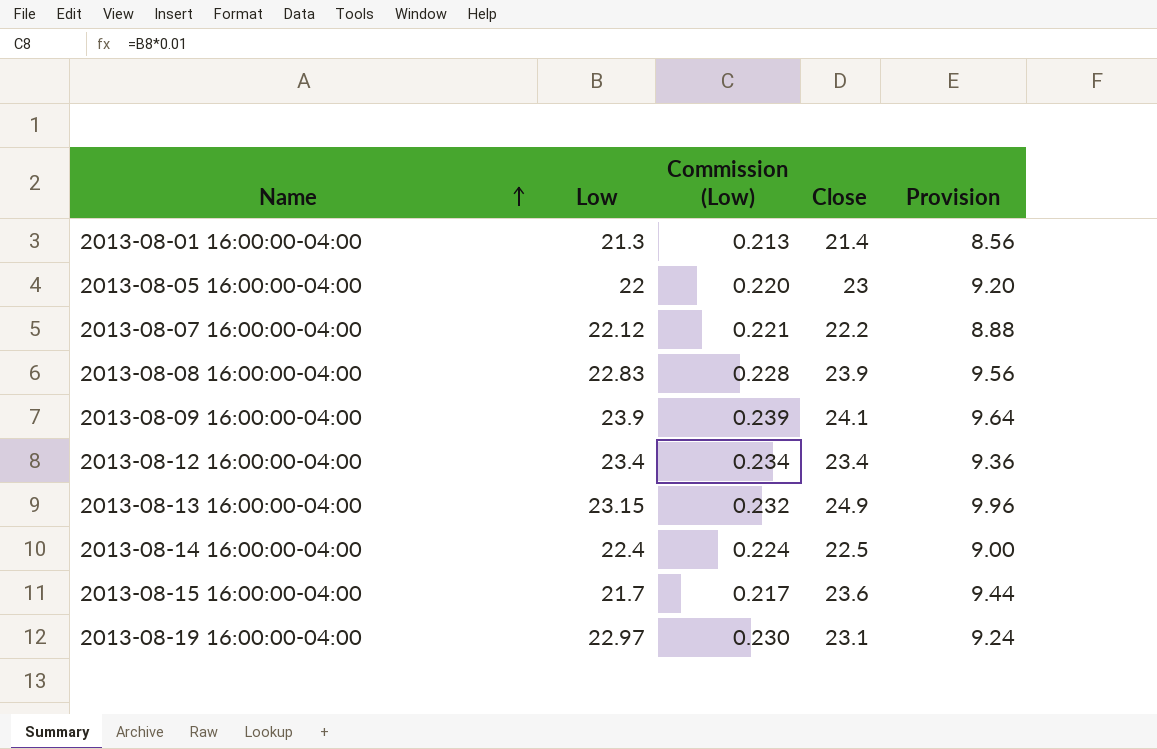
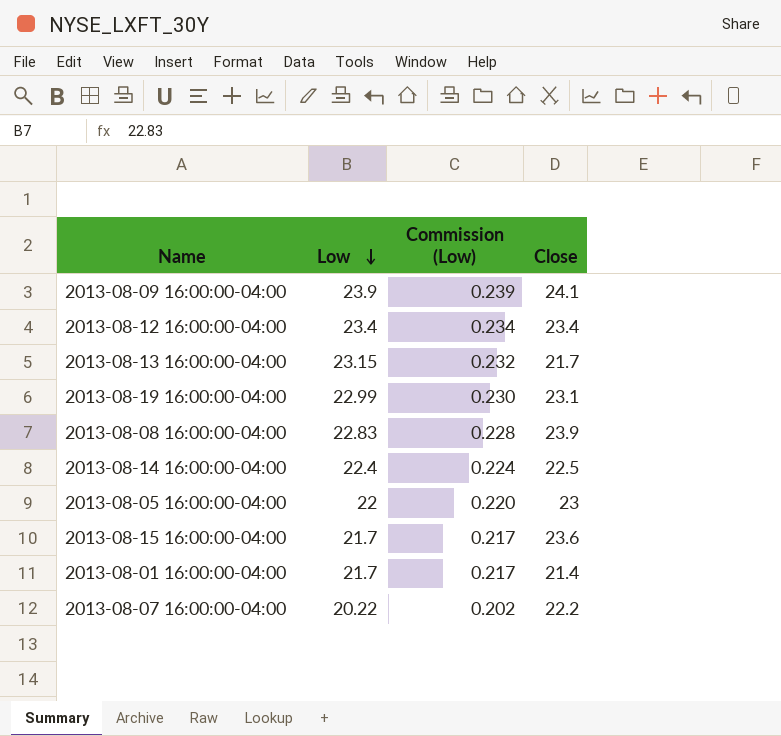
row order: Name ascending -> Low descending
column Provision | formula: [Close] * 0.4 -> none
2013-08-13 16:00:00-04:00 | Close: 24.9 -> 21.7
2013-08-19 16:00:00-04:00 | Low: 22.97 -> 22.99
2013-08-01 16:00:00-04:00 | Low: 21.3 -> 21.7
2013-08-01 16:00:00-04:00 | Commission (Low): 0.213 -> 0.217
2013-08-07 16:00:00-04:00 | Low: 22.12 -> 20.22
2013-08-07 16:00:00-04:00 | Commission (Low): 0.221 -> 0.202

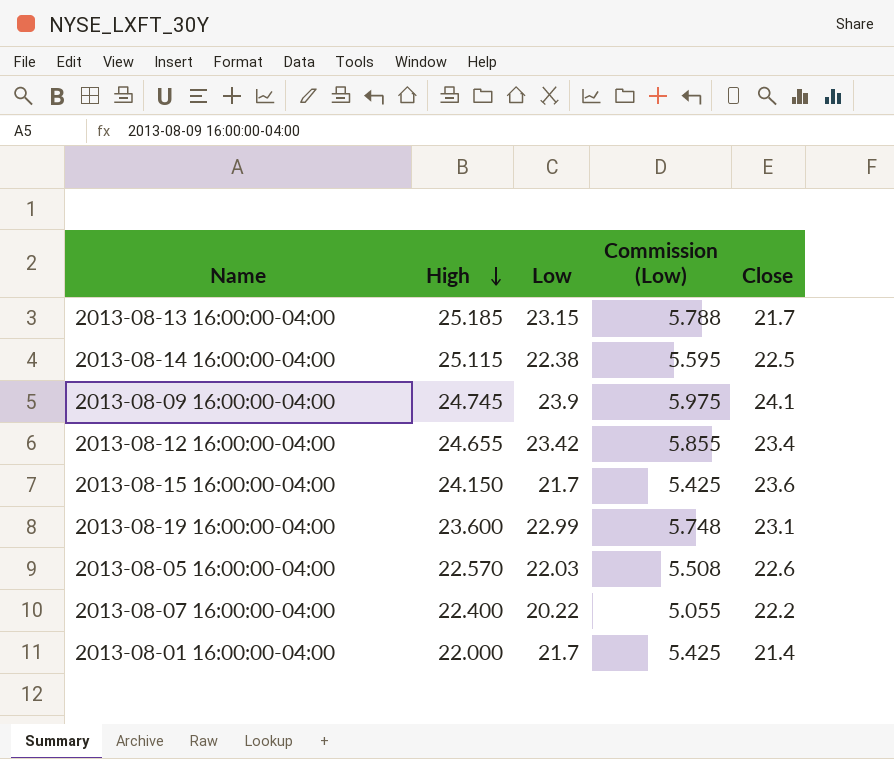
row order: Low descending -> High descending
column High | position: none -> 2
column Commission (Low) | formula: [Low] * 0.01 -> [Low] * 0.25
row 2013-08-08 16:00:00-04:00: 22.83 | 0.228 | 23.9 -> none
2013-08-14 16:00:00-04:00 | Low: 22.4 -> 22.38
2013-08-12 16:00:00-04:00 | Low: 23.4 -> 23.42
2013-08-05 16:00:00-04:00 | Low: 22 -> 22.03
2013-08-05 16:00:00-04:00 | Close: 23 -> 22.6

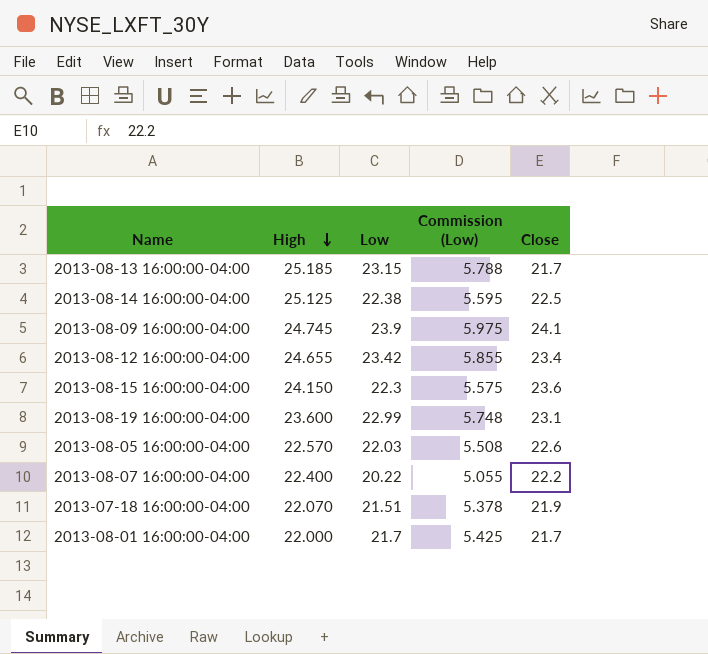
2013-08-14 16:00:00-04:00 | High: 25.115 -> 25.125
2013-08-15 16:00:00-04:00 | Low: 21.7 -> 22.3
2013-08-15 16:00:00-04:00 | Commission (Low): 5.425 -> 5.575
row 2013-07-18 16:00:00-04:00: none -> 22.070 | 21.51 | 5.378 | 21.9
2013-08-01 16:00:00-04:00 | Close: 21.4 -> 21.7

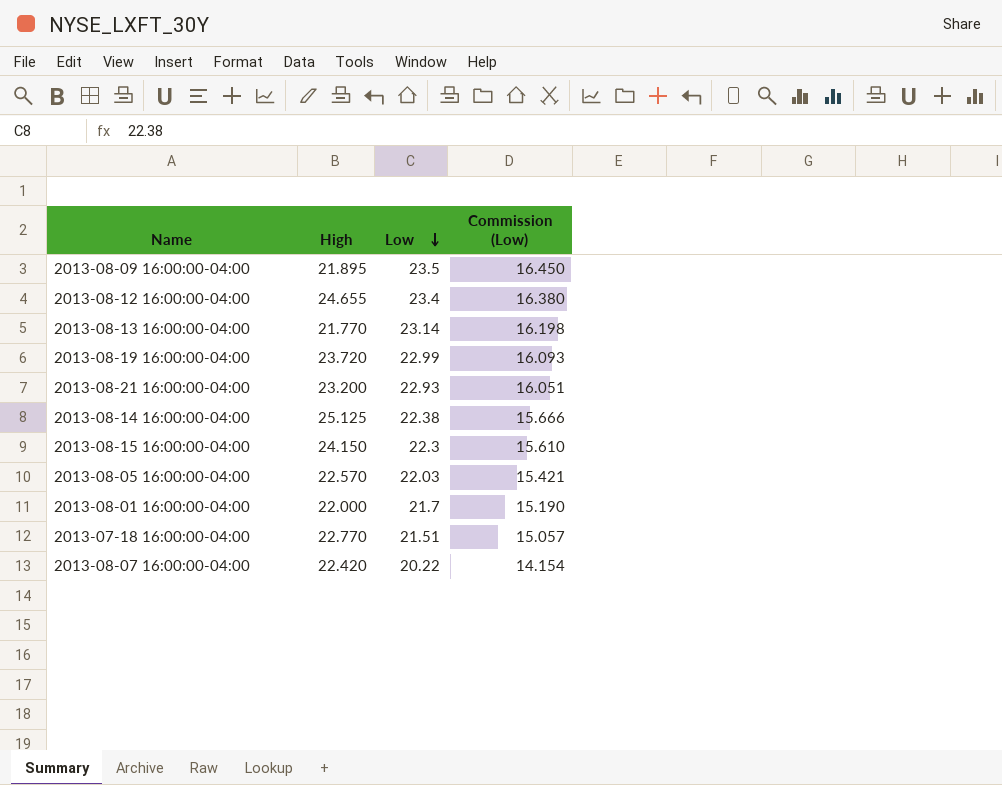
row order: High descending -> Low descending
column Close | position: 5 -> none
column Commission (Low) | formula: [Low] * 0.25 -> [Low] * 0.7
2013-08-09 16:00:00-04:00 | High: 24.745 -> 21.895
2013-08-09 16:00:00-04:00 | Low: 23.9 -> 23.5
2013-08-12 16:00:00-04:00 | Low: 23.42 -> 23.4
2013-08-13 16:00:00-04:00 | High: 25.185 -> 21.770
2013-08-13 16:00:00-04:00 | Low: 23.15 -> 23.14
2013-08-19 16:00:00-04:00 | High: 23.600 -> 23.720
row 2013-08-21 16:00:00-04:00: none -> 23.200 | 22.93 | 16.051
2013-07-18 16:00:00-04:00 | High: 22.070 -> 22.770
2013-08-07 16:00:00-04:00 | High: 22.400 -> 22.420

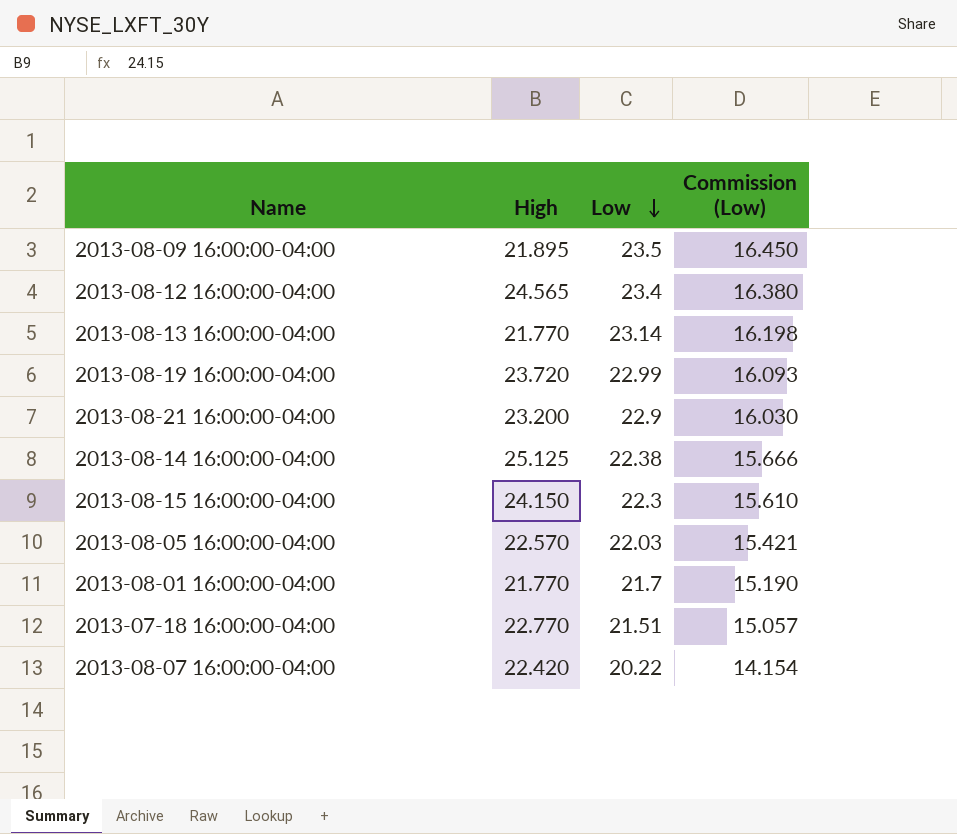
2013-08-12 16:00:00-04:00 | High: 24.655 -> 24.565
2013-08-21 16:00:00-04:00 | Low: 22.93 -> 22.9
2013-08-21 16:00:00-04:00 | Commission (Low): 16.051 -> 16.030
2013-08-01 16:00:00-04:00 | High: 22.000 -> 21.770

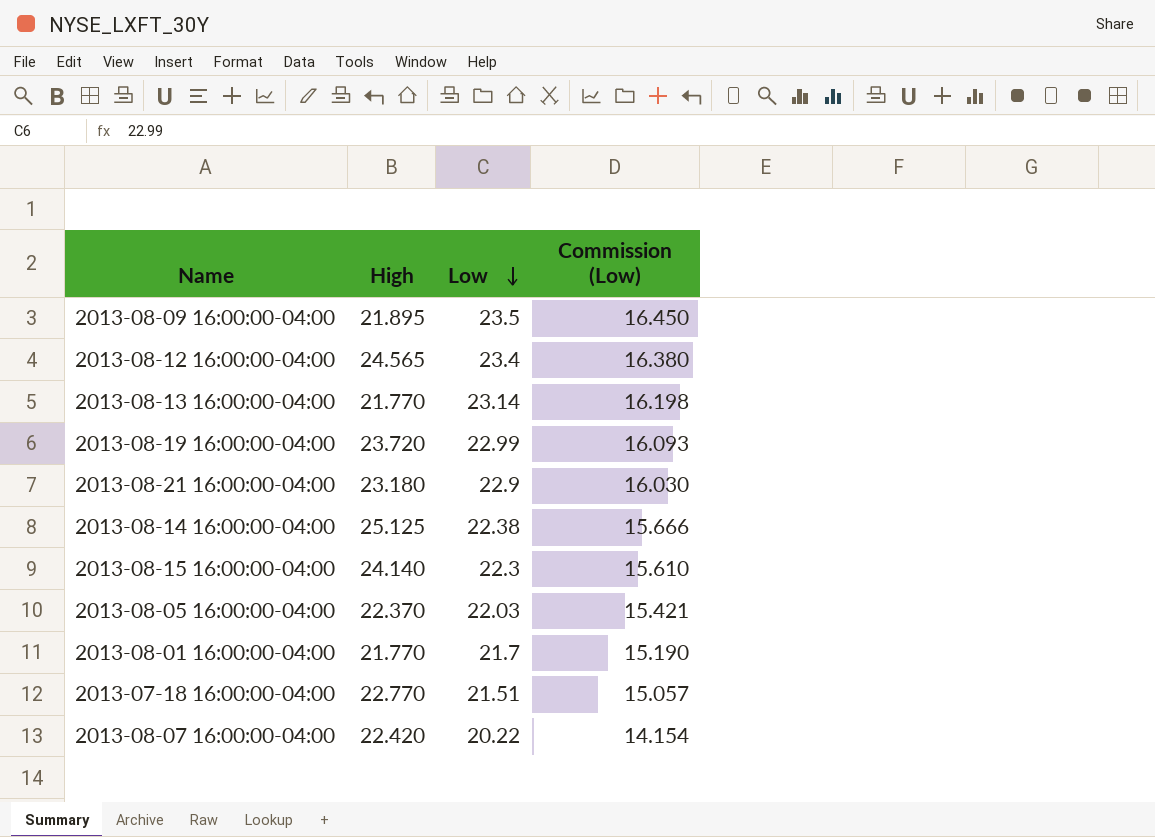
2013-08-21 16:00:00-04:00 | High: 23.200 -> 23.180
2013-08-15 16:00:00-04:00 | High: 24.150 -> 24.140
2013-08-05 16:00:00-04:00 | High: 22.570 -> 22.370

